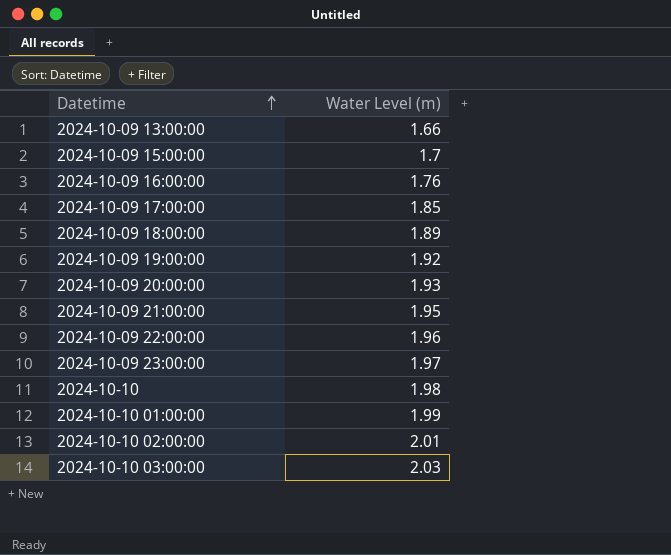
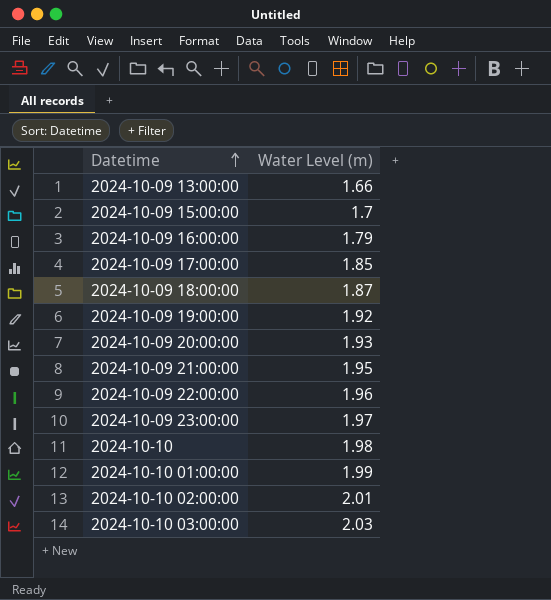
2024-10-09 16:00:00 | Water Level (m): 1.76 -> 1.79
2024-10-09 18:00:00 | Water Level (m): 1.89 -> 1.87

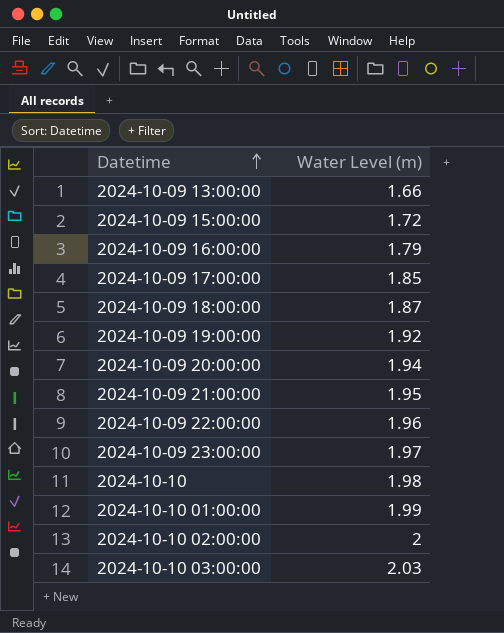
2024-10-09 15:00:00 | Water Level (m): 1.7 -> 1.72
2024-10-09 20:00:00 | Water Level (m): 1.93 -> 1.94
2024-10-10 02:00:00 | Water Level (m): 2.01 -> 2

